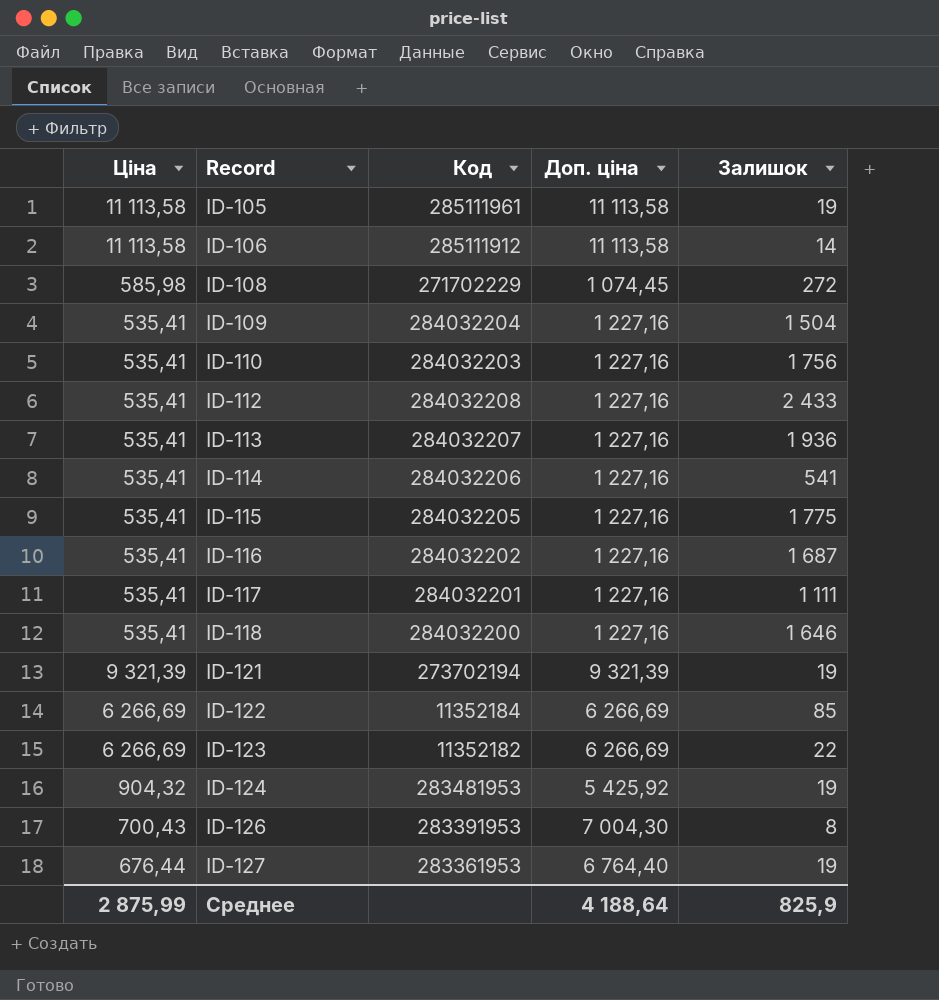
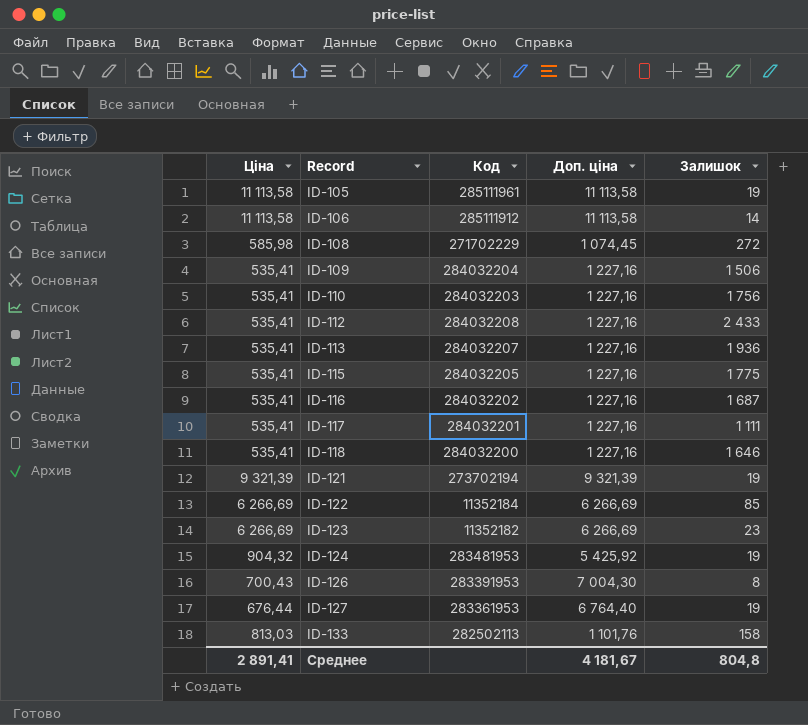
row ID-114: 535,41 | 284032206 | 1 227,16 | 541 -> none
ID-109 | Залишок: 1 504 -> 1 506
ID-123 | Залишок: 22 -> 23
row ID-133: none -> 813,03 | 282502113 | 1 101,76 | 158
Среднее | Ціна: 2 875,99 -> 2 891,41
Среднее | Доп. ціна: 4 188,64 -> 4 181,67
Среднее | Залишок: 825,9 -> 804,8

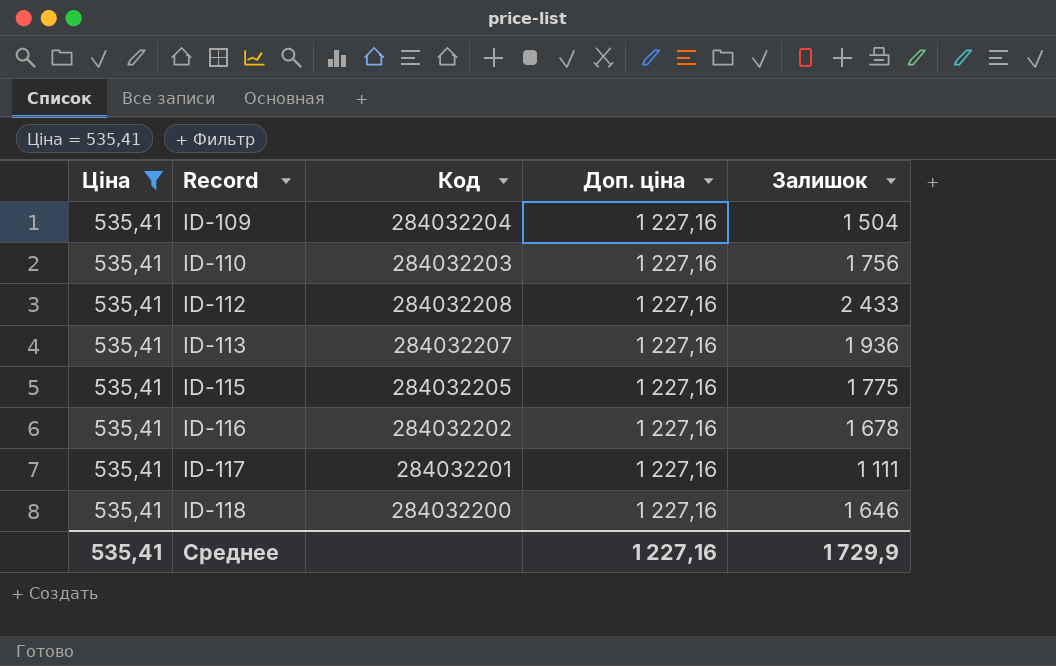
filter: none -> Ціна = 535,41
ID-109 | Залишок: 1 506 -> 1 504
ID-116 | Залишок: 1 687 -> 1 678
Среднее | Ціна: 2 891,41 -> 535,41
Среднее | Доп. ціна: 4 181,67 -> 1 227,16
Среднее | Залишок: 804,8 -> 1 729,9

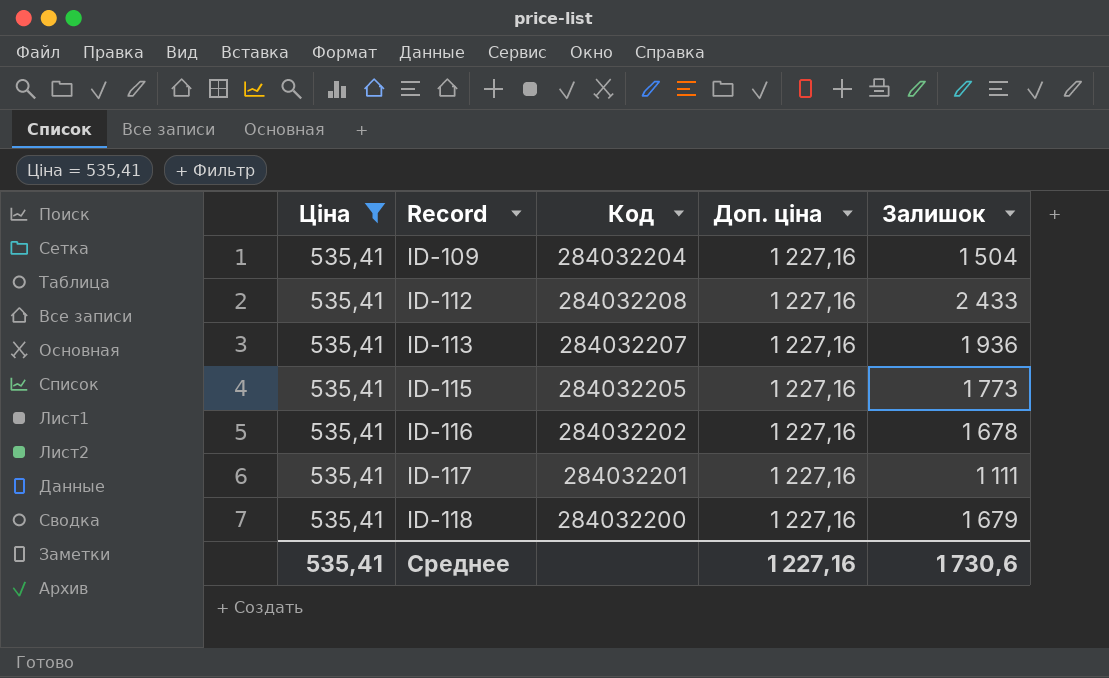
row ID-110: 535,41 | 284032203 | 1 227,16 | 1 756 -> none
ID-115 | Залишок: 1 775 -> 1 773
ID-118 | Залишок: 1 646 -> 1 679
Среднее | Залишок: 1 729,9 -> 1 730,6

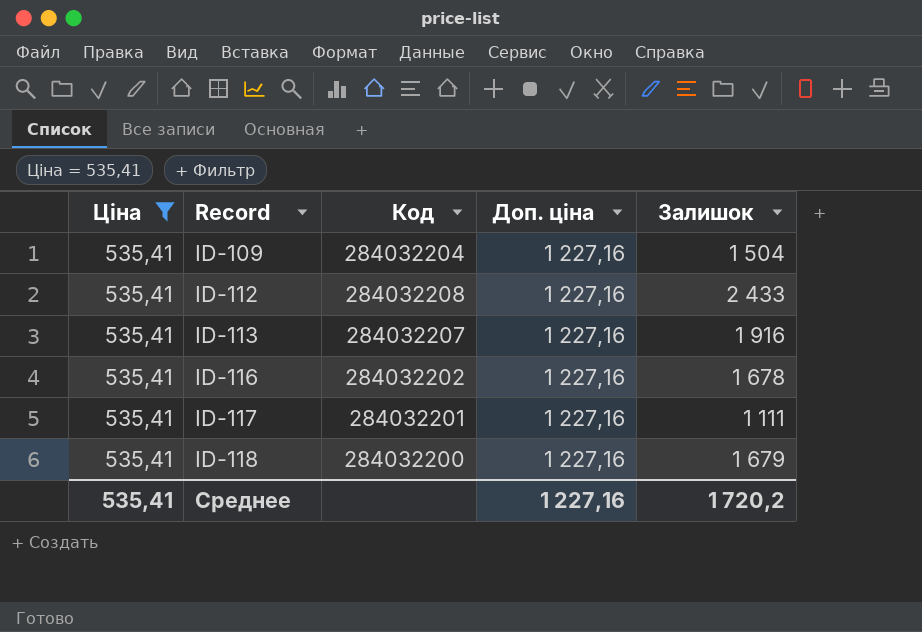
row ID-115: 535,41 | 284032205 | 1 227,16 | 1 773 -> none
ID-113 | Залишок: 1 936 -> 1 916
Среднее | Залишок: 1 730,6 -> 1 720,2

